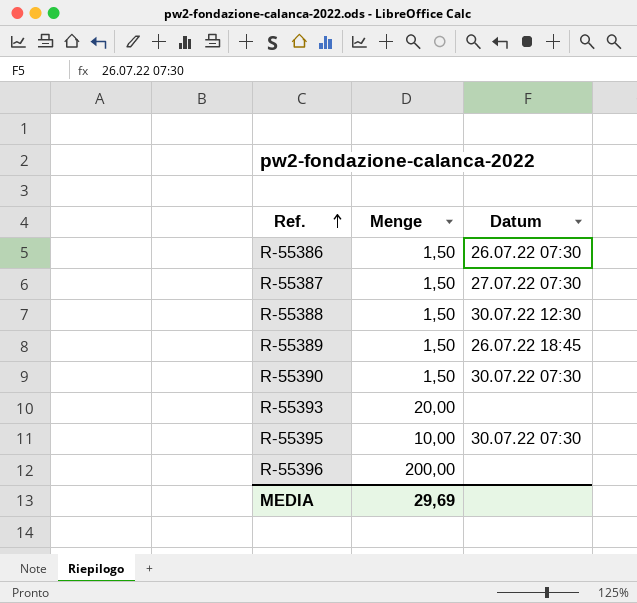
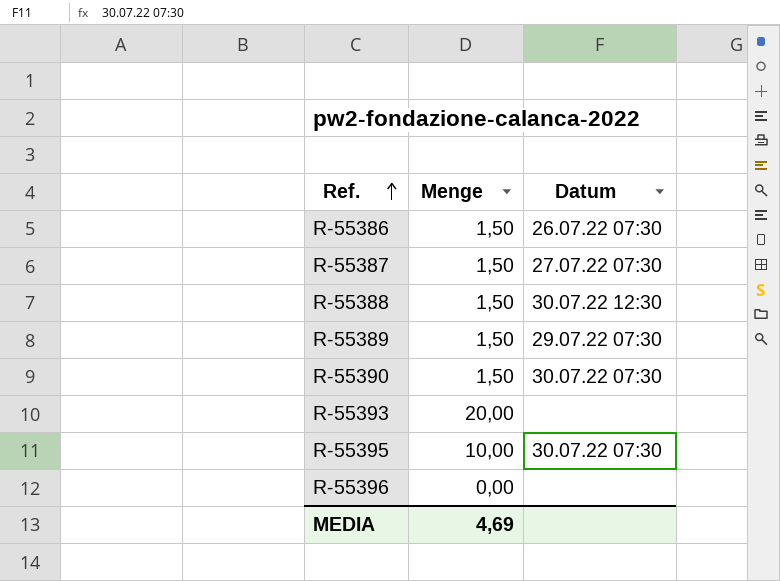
R-55389 | Datum: 26.07.22 18:45 -> 29.07.22 07:30
R-55396 | Menge: 200,00 -> 0,00
MEDIA | Menge: 29,69 -> 4,69

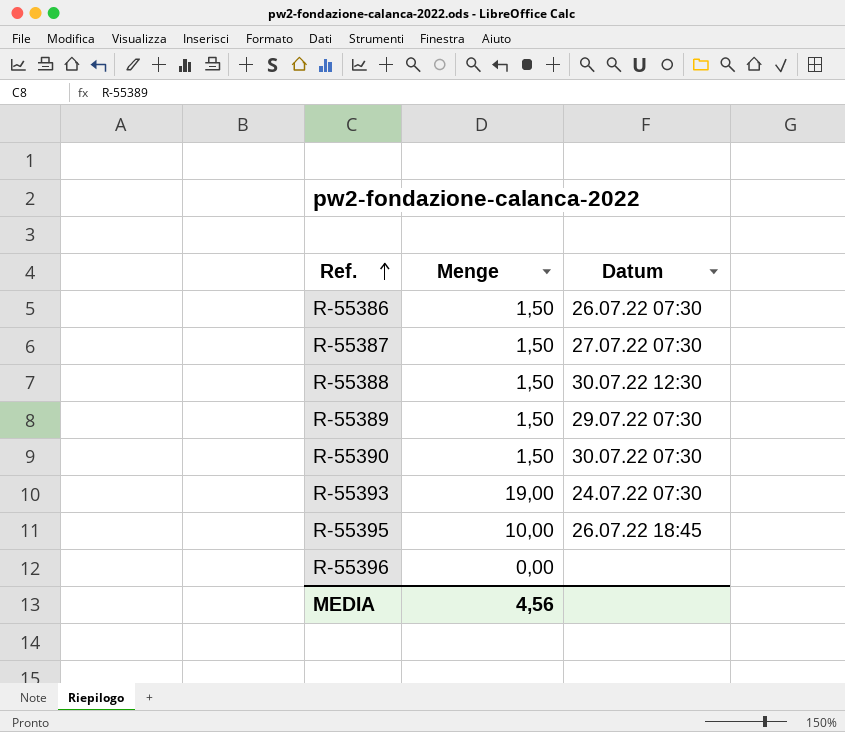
R-55393 | Menge: 20,00 -> 19,00
R-55393 | Datum: none -> 24.07.22 07:30
R-55395 | Datum: 30.07.22 07:30 -> 26.07.22 18:45
MEDIA | Menge: 4,69 -> 4,56

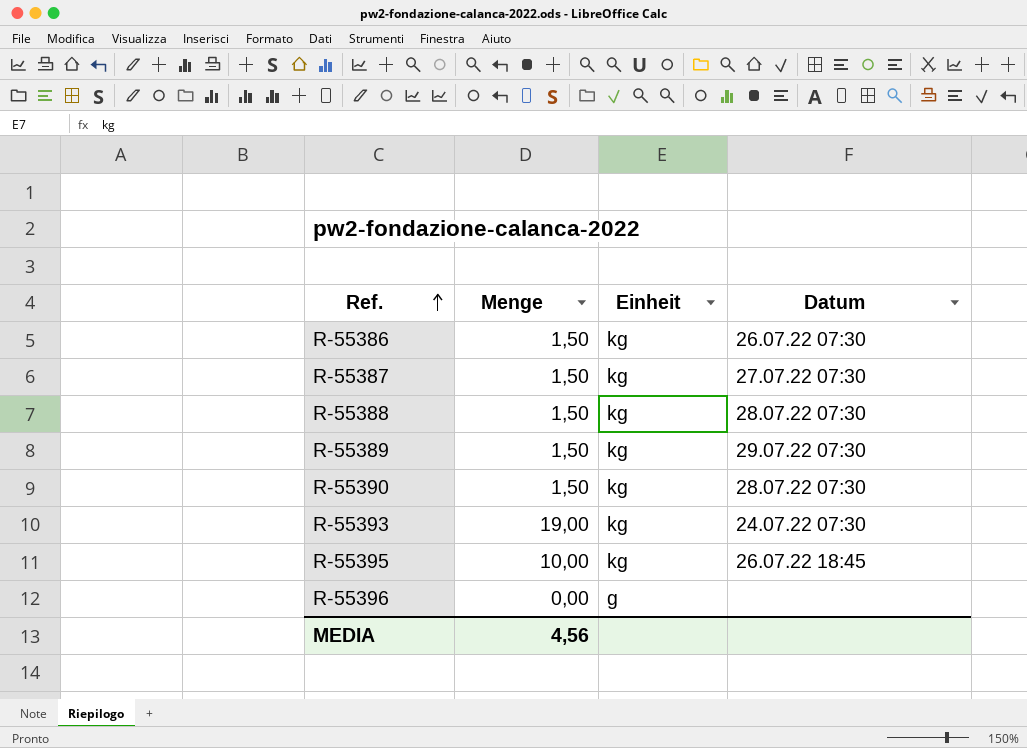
column Einheit | position: none -> 3
R-55388 | Datum: 30.07.22 12:30 -> 28.07.22 07:30
R-55390 | Datum: 30.07.22 07:30 -> 28.07.22 07:30

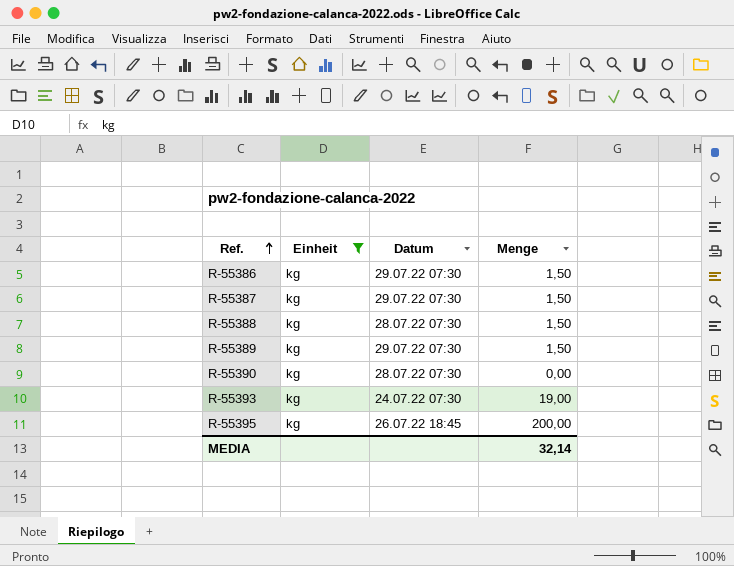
filter: none -> Einheit = kg
column Menge | position: 2 -> 4
R-55386 | Datum: 26.07.22 07:30 -> 29.07.22 07:30
R-55387 | Datum: 27.07.22 07:30 -> 29.07.22 07:30
R-55390 | Menge: 1,50 -> 0,00
R-55395 | Menge: 10,00 -> 200,00
MEDIA | Menge: 4,56 -> 32,14

